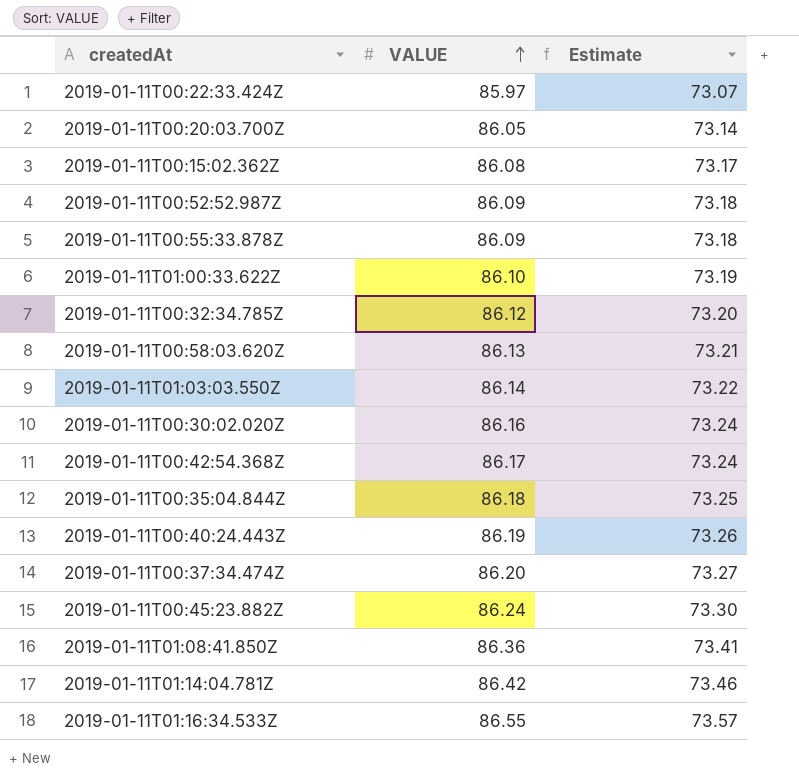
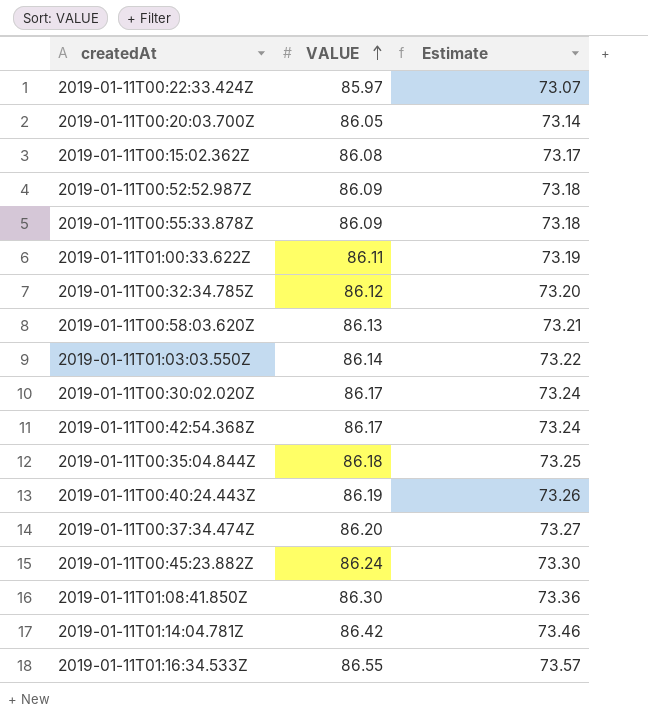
2019-01-11T01:00:33.622Z | VALUE: 86.10 -> 86.11
2019-01-11T00:30:02.020Z | VALUE: 86.16 -> 86.17
2019-01-11T01:08:41.850Z | VALUE: 86.36 -> 86.30
2019-01-11T01:08:41.850Z | Estimate: 73.41 -> 73.36

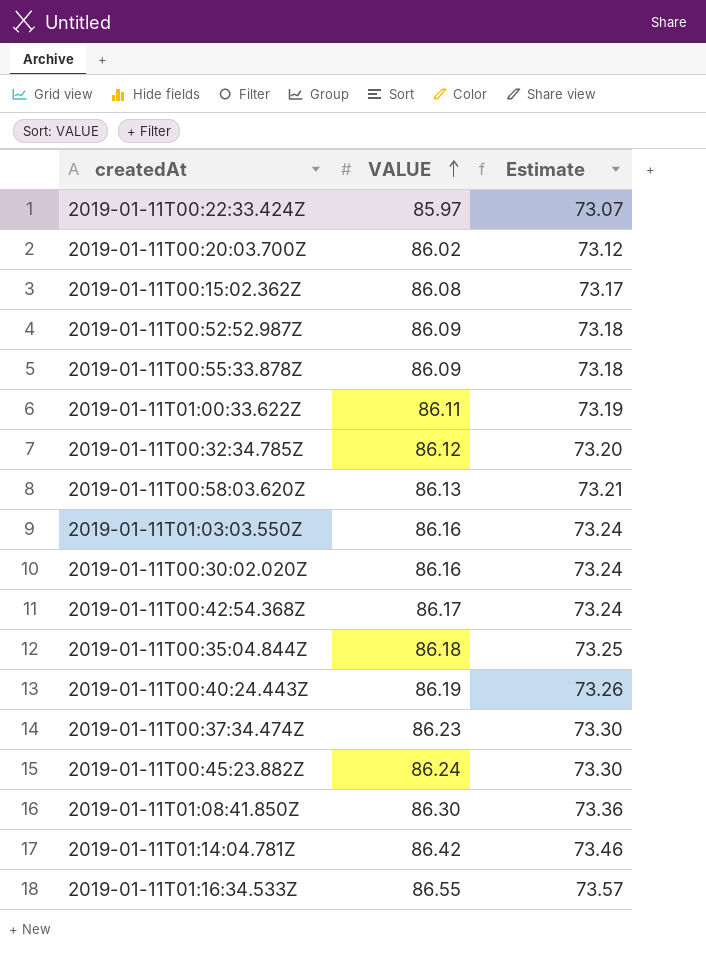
2019-01-11T00:20:03.700Z | VALUE: 86.05 -> 86.02
2019-01-11T00:20:03.700Z | Estimate: 73.14 -> 73.12
2019-01-11T01:03:03.550Z | VALUE: 86.14 -> 86.16
2019-01-11T01:03:03.550Z | Estimate: 73.22 -> 73.24
2019-01-11T00:30:02.020Z | VALUE: 86.17 -> 86.16
2019-01-11T00:37:34.474Z | VALUE: 86.20 -> 86.23
2019-01-11T00:37:34.474Z | Estimate: 73.27 -> 73.30

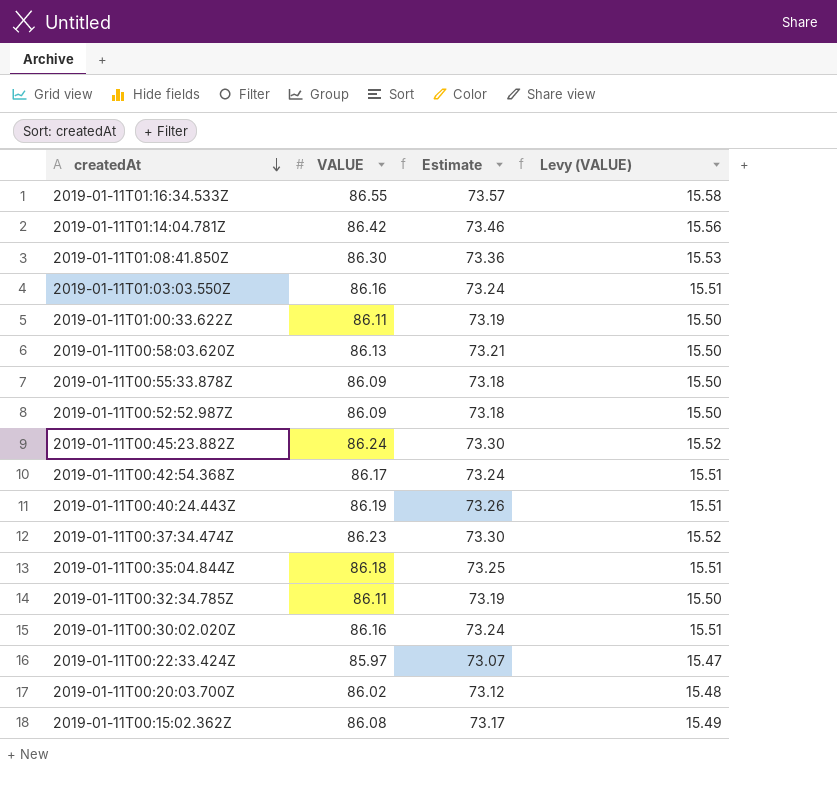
row order: VALUE ascending -> createdAt descending
column Levy (VALUE) | formula: none -> [VALUE] * 0.18
2019-01-11T00:32:34.785Z | VALUE: 86.12 -> 86.11
2019-01-11T00:32:34.785Z | Estimate: 73.20 -> 73.19

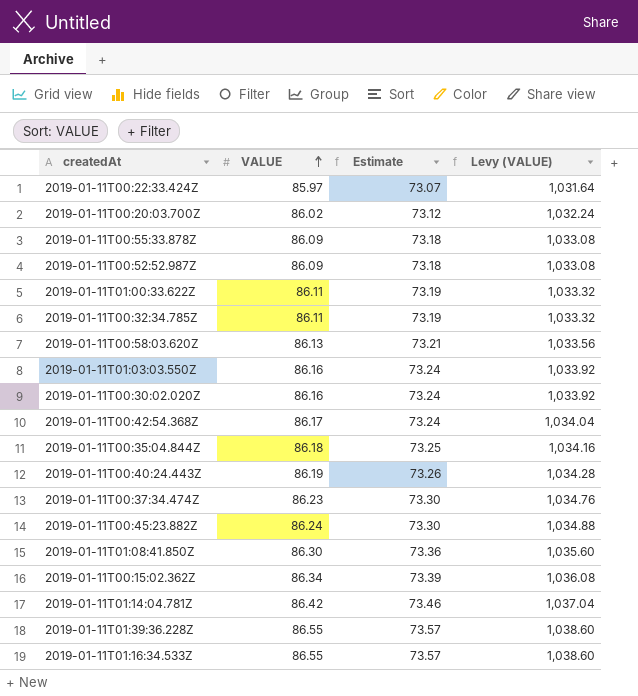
row order: createdAt descending -> VALUE ascending
column Levy (VALUE) | formula: [VALUE] * 0.18 -> [VALUE] * 12
2019-01-11T00:15:02.362Z | VALUE: 86.08 -> 86.34
2019-01-11T00:15:02.362Z | Estimate: 73.17 -> 73.39
row 2019-01-11T01:39:36.228Z: none -> 86.55 | 73.57 | 1,038.60

